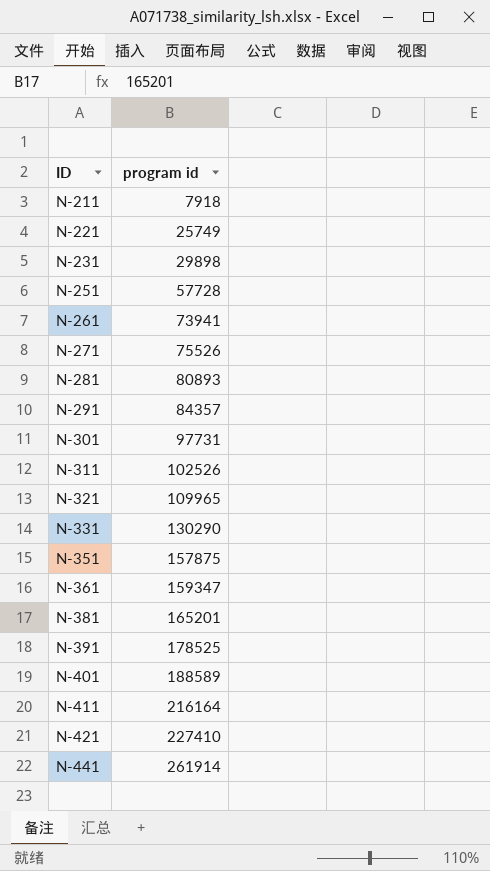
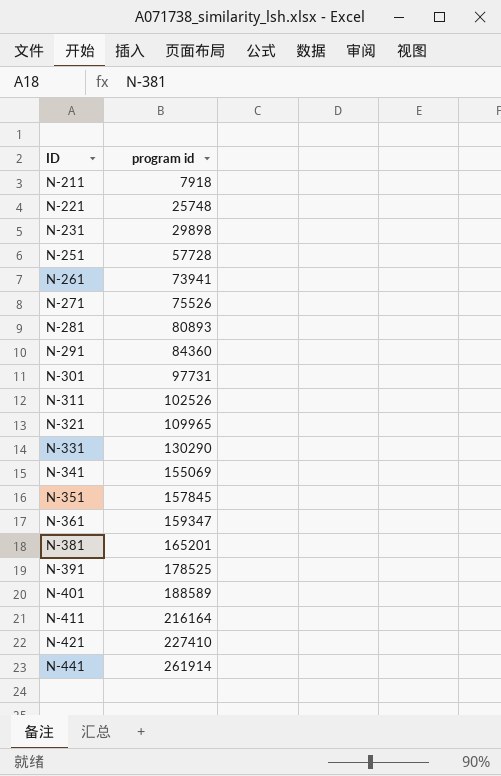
N-221 | program id: 25749 -> 25748
N-291 | program id: 84357 -> 84360
row N-341: none -> 155069
N-351 | program id: 157875 -> 157845

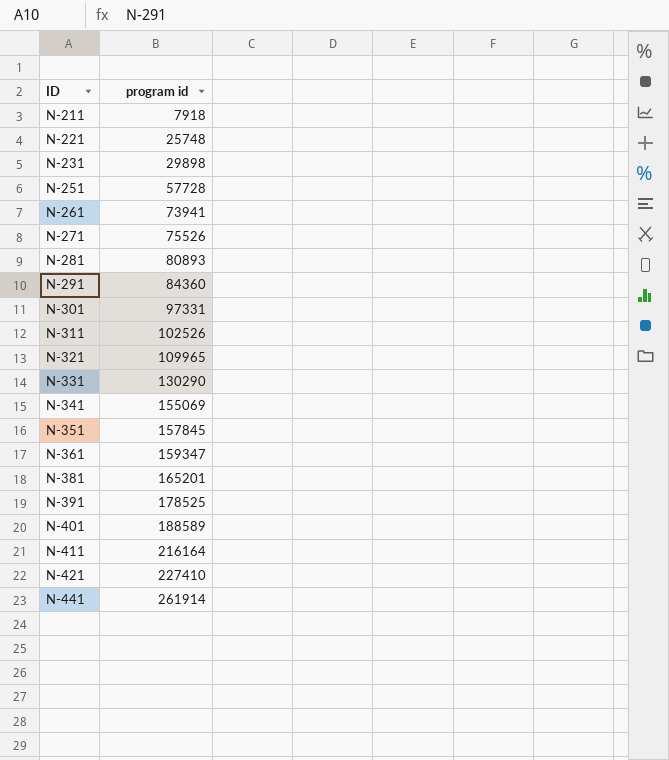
N-301 | program id: 97731 -> 97331

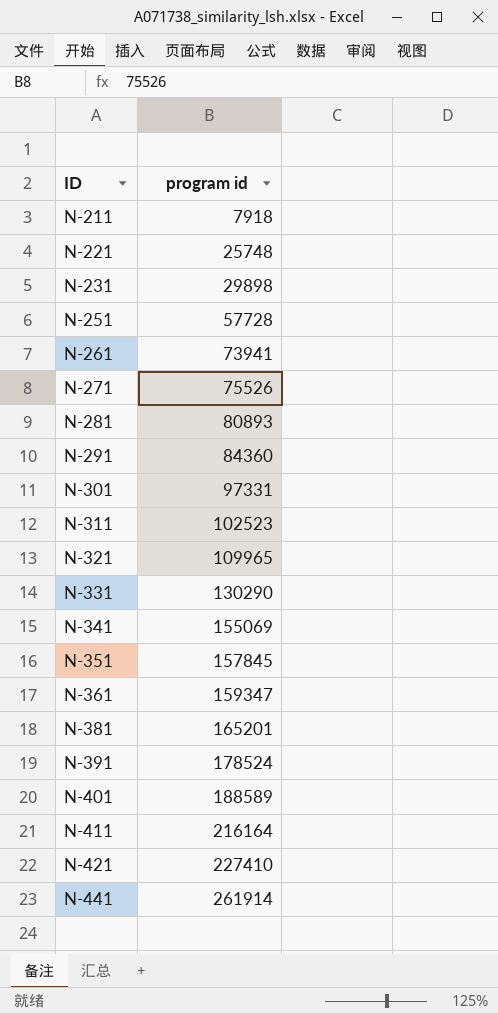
N-311 | program id: 102526 -> 102523
N-391 | program id: 178525 -> 178524

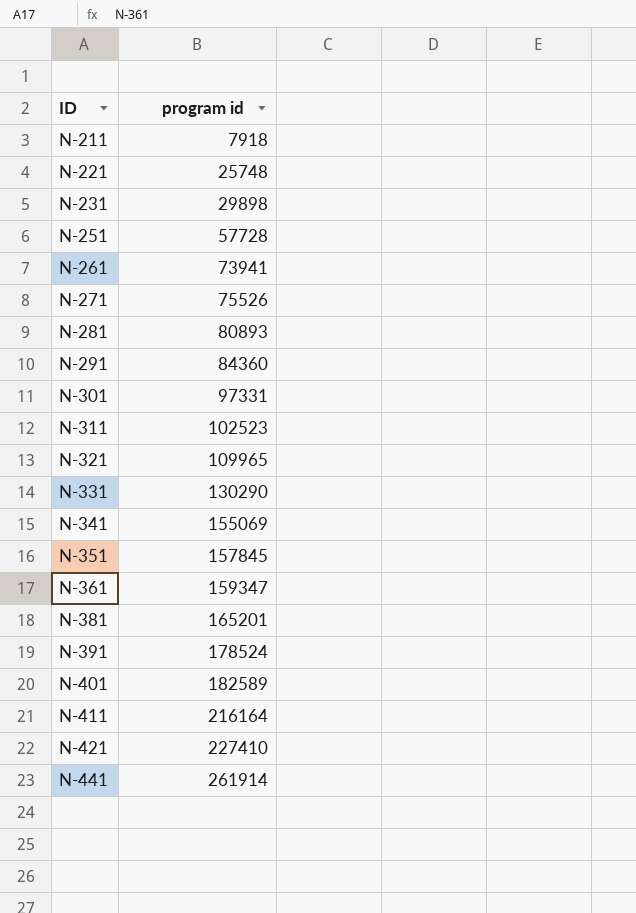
N-401 | program id: 188589 -> 182589

